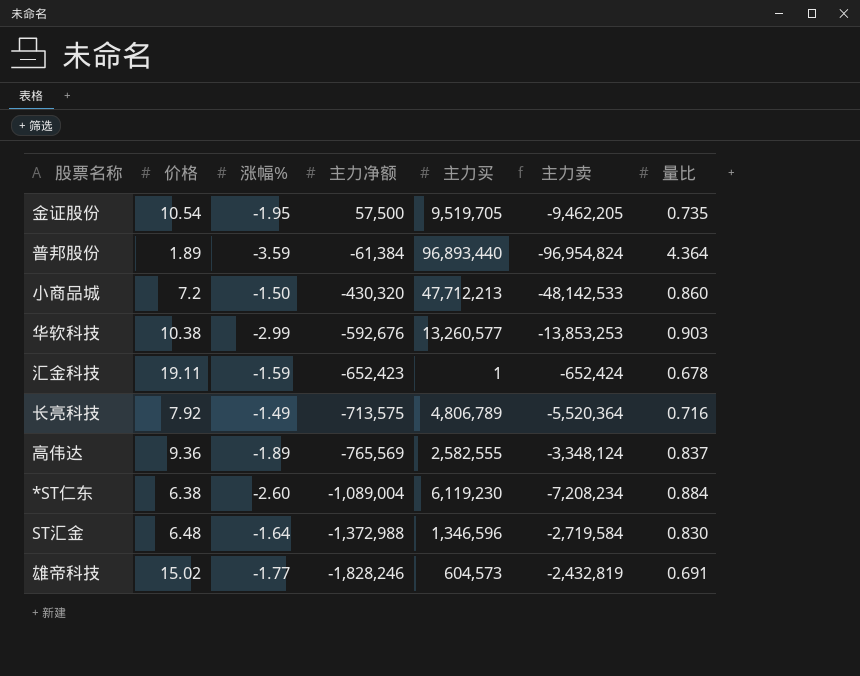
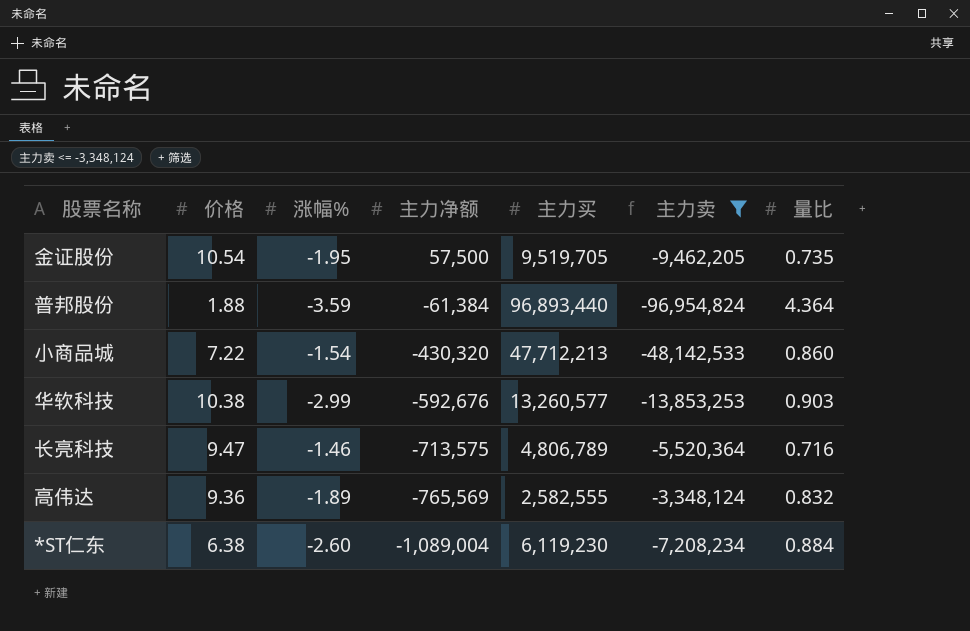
filter: none -> 主力卖 <= -3,348,124
普邦股份 | 价格: 1.89 -> 1.88
小商品城 | 价格: 7.2 -> 7.22
小商品城 | 涨幅%: -1.50 -> -1.54
长亮科技 | 价格: 7.92 -> 9.47
长亮科技 | 涨幅%: -1.49 -> -1.46
高伟达 | 量比: 0.837 -> 0.832

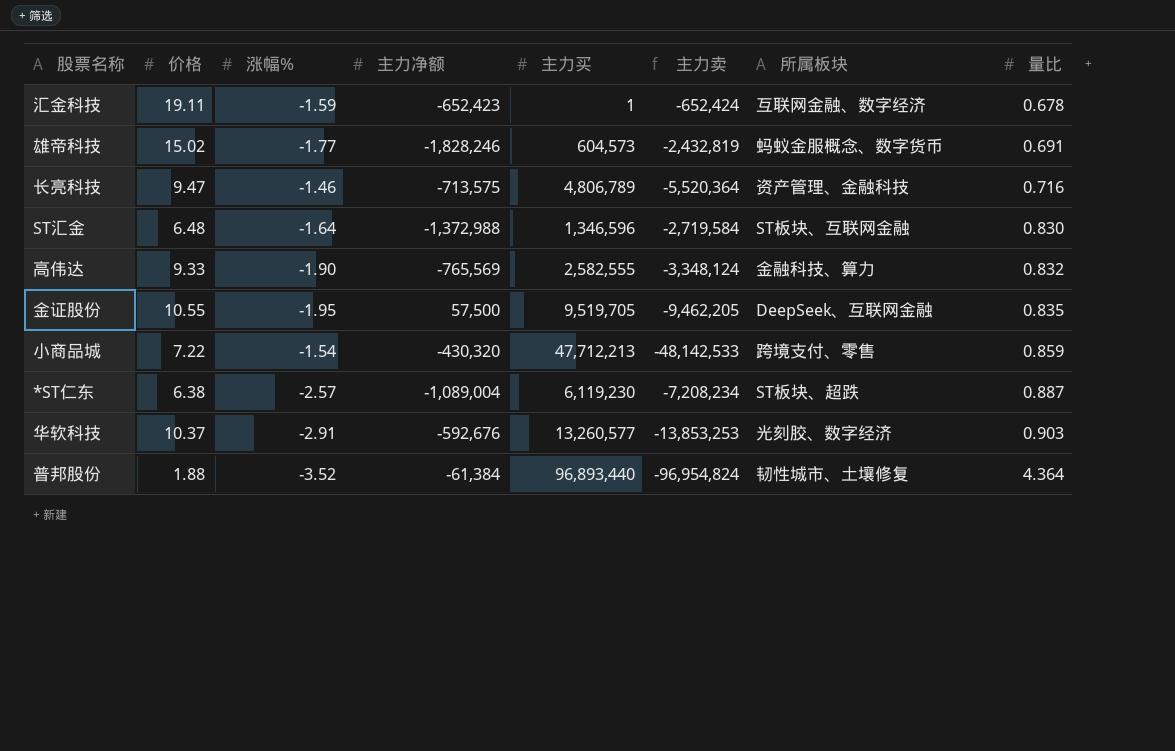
filter: 主力卖 <= -3,348,124 -> none
row order: 主力净额 descending -> 量比 ascending
column 所属板块 | position: none -> 7
高伟达 | 价格: 9.36 -> 9.33
高伟达 | 涨幅%: -1.89 -> -1.90
金证股份 | 价格: 10.54 -> 10.55
金证股份 | 量比: 0.735 -> 0.835
小商品城 | 量比: 0.860 -> 0.859
*ST仁东 | 涨幅%: -2.60 -> -2.57
*ST仁东 | 量比: 0.884 -> 0.887
华软科技 | 价格: 10.38 -> 10.37
华软科技 | 涨幅%: -2.99 -> -2.91
普邦股份 | 涨幅%: -3.59 -> -3.52

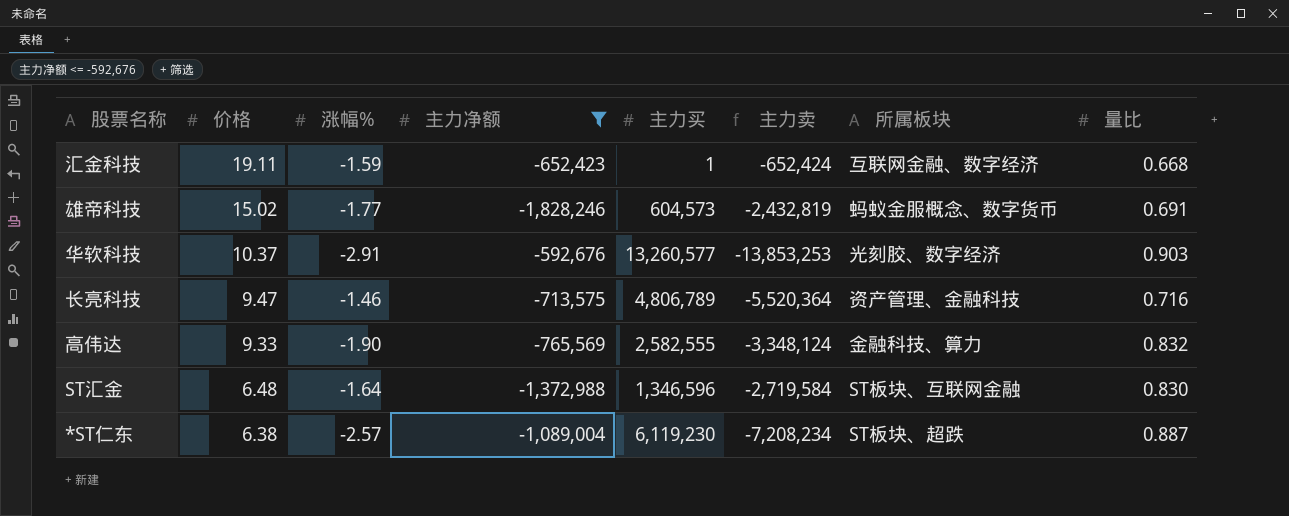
filter: none -> 主力净额 <= -592,676
row order: 量比 ascending -> 价格 descending
汇金科技 | 量比: 0.678 -> 0.668

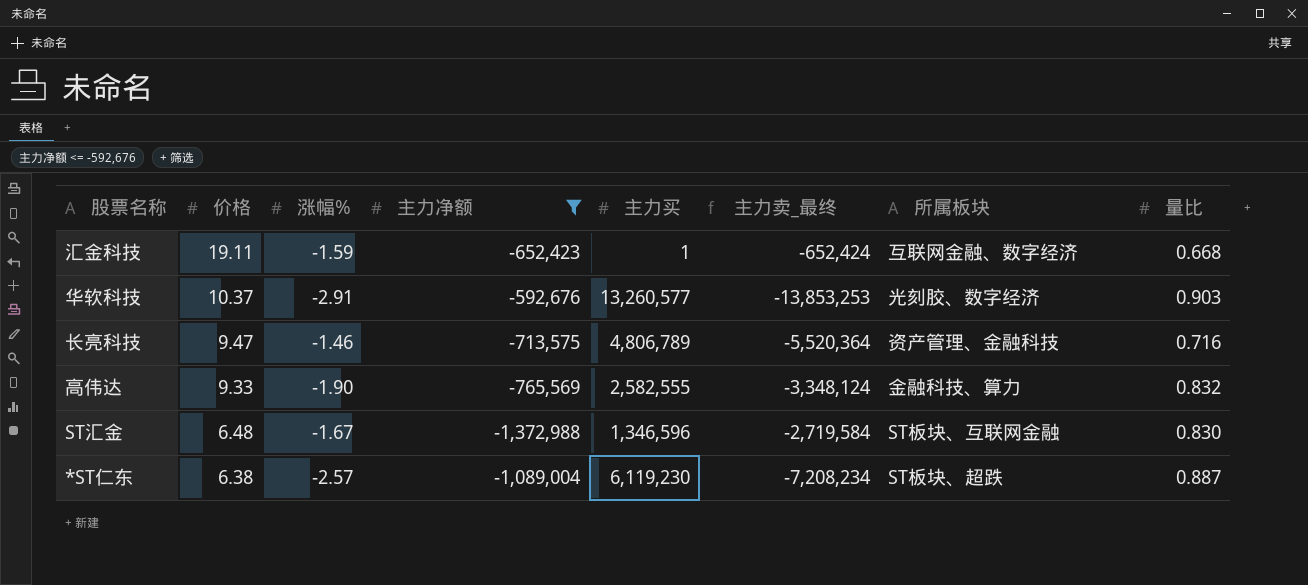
column name: 主力卖 -> 主力卖_最终
row 雄帝科技: 15.02 | -1.77 | -1,828,246 | 604,573 | -2,432,819 | 蚂蚁金服概念、数字货币 | 0.691 -> none
ST汇金 | 涨幅%: -1.64 -> -1.67

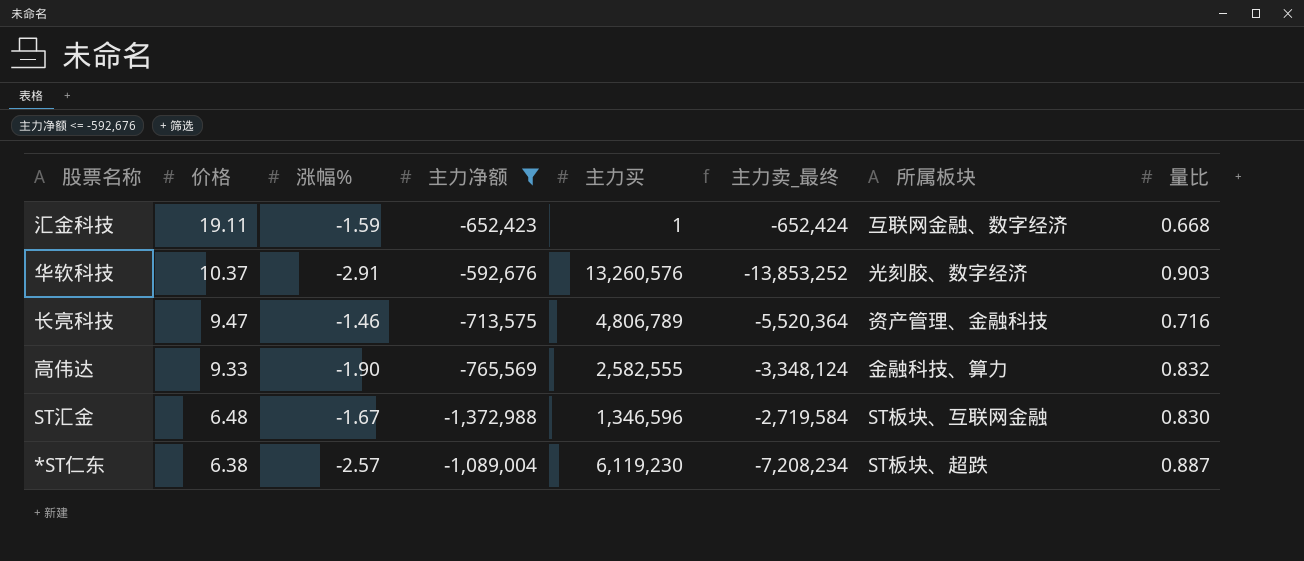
华软科技 | 主力买: 13,260,577 -> 13,260,576
华软科技 | 主力卖_最终: -13,853,253 -> -13,853,252

